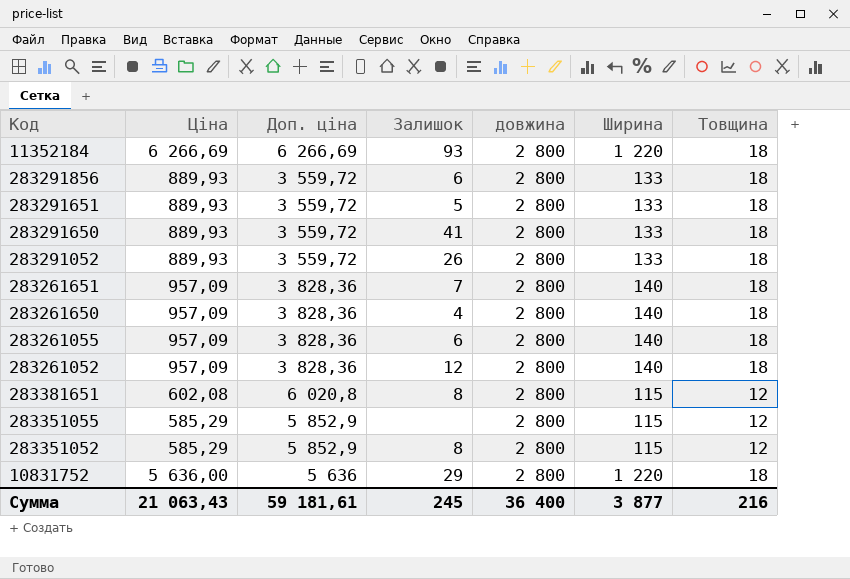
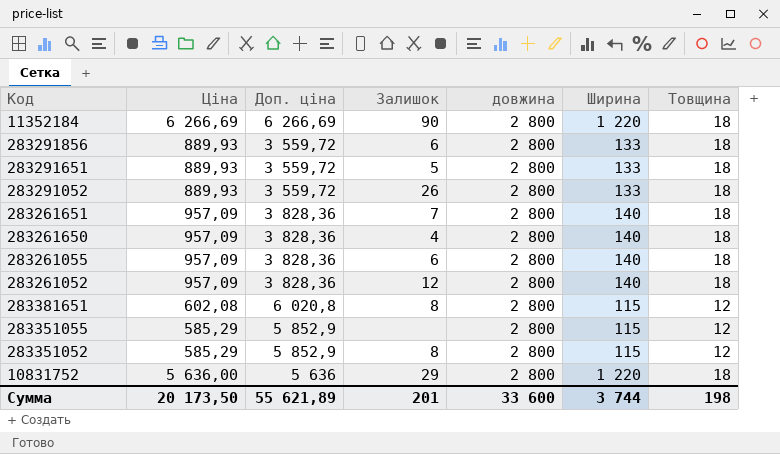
row 283291650: 889,93 | 3 559,72 | 41 | 2 800 | 133 | 18 -> none
11352184 | Залишок: 93 -> 90
Сумма | Ціна: 21 063,43 -> 20 173,50
Сумма | Доп. ціна: 59 181,61 -> 55 621,89
Сумма | Залишок: 245 -> 201
Сумма | довжина: 36 400 -> 33 600
Сумма | Ширина: 3 877 -> 3 744
Сумма | Товщина: 216 -> 198

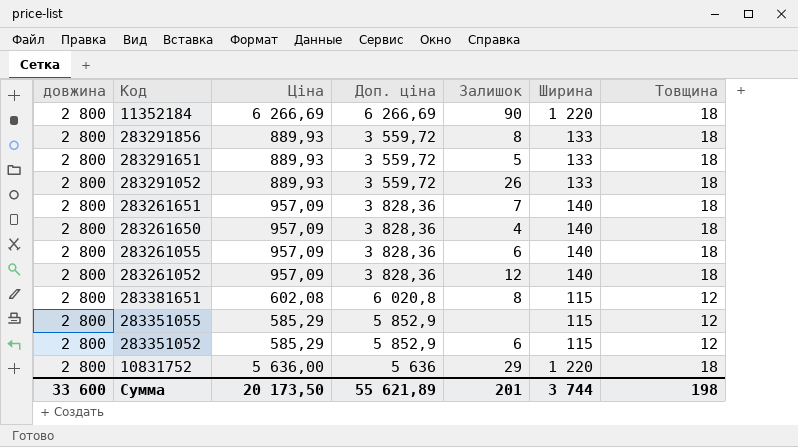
column довжина | position: 5 -> 1
283291856 | Залишок: 6 -> 8
283351052 | Залишок: 8 -> 6

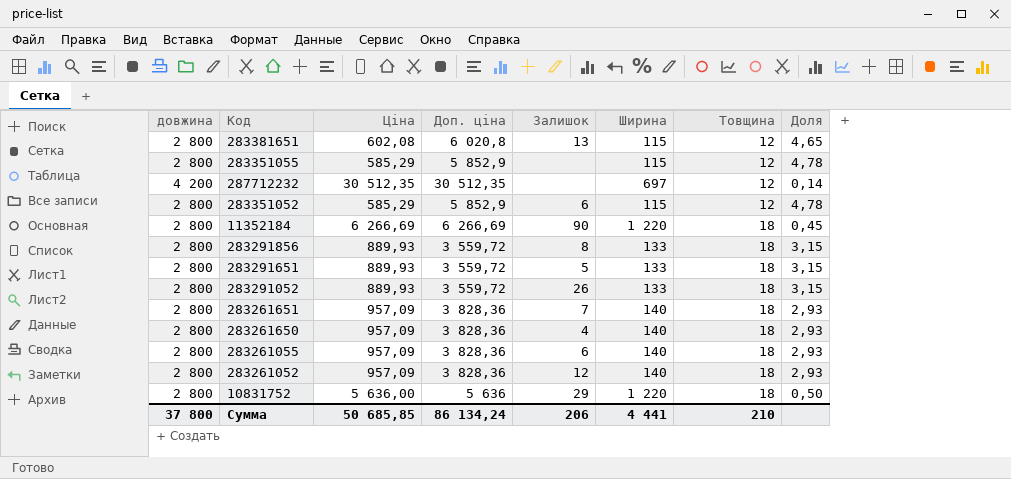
row order: none -> Товщина ascending
column Доля | formula: none -> [довжина] / [Ціна]
283381651 | Залишок: 8 -> 13
row 287712232: none -> 4 200 | 30 512,35 | 30 512,35 | none | 697 | 12 | 0,14
Сумма | довжина: 33 600 -> 37 800
Сумма | Ціна: 20 173,50 -> 50 685,85
Сумма | Доп. ціна: 55 621,89 -> 86 134,24
Сумма | Залишок: 201 -> 206
Сумма | Ширина: 3 744 -> 4 441
Сумма | Товщина: 198 -> 210

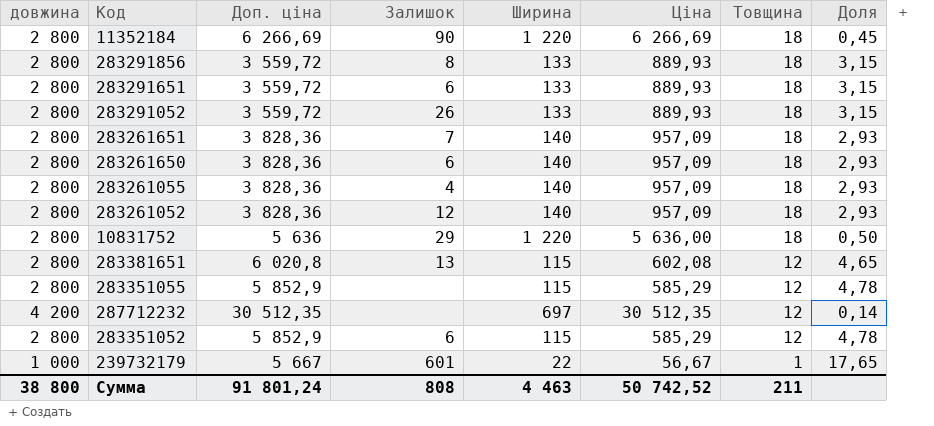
row order: Товщина ascending -> Товщина descending
column Ціна | position: 3 -> 6
283291651 | Залишок: 5 -> 6
283261650 | Залишок: 4 -> 6
283261055 | Залишок: 6 -> 4
row 239732179: none -> 1 000 | 5 667 | 601 | 22 | 56,67 | 1 | 17,65
Сумма | довжина: 37 800 -> 38 800
Сумма | Доп. ціна: 86 134,24 -> 91 801,24
Сумма | Залишок: 206 -> 808
Сумма | Ширина: 4 441 -> 4 463
Сумма | Ціна: 50 685,85 -> 50 742,52
Сумма | Товщина: 210 -> 211

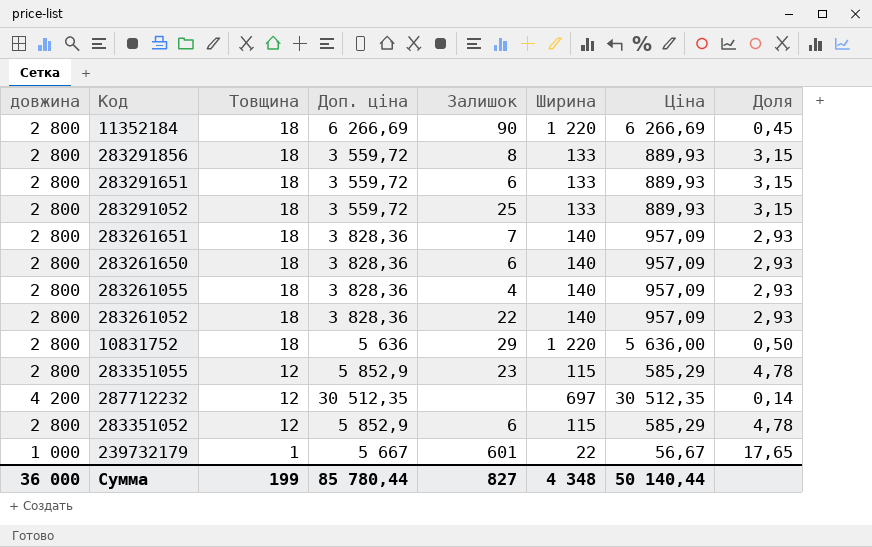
column Товщина | position: 7 -> 3
row 283381651: 2 800 | 6 020,8 | 13 | 115 | 602,08 | 12 | 4,65 -> none
283291052 | Залишок: 26 -> 25
283261052 | Залишок: 12 -> 22
283351055 | Залишок: none -> 23
Сумма | довжина: 38 800 -> 36 000
Сумма | Товщина: 211 -> 199
Сумма | Доп. ціна: 91 801,24 -> 85 780,44
Сумма | Залишок: 808 -> 827
Сумма | Ширина: 4 463 -> 4 348
Сумма | Ціна: 50 742,52 -> 50 140,44

